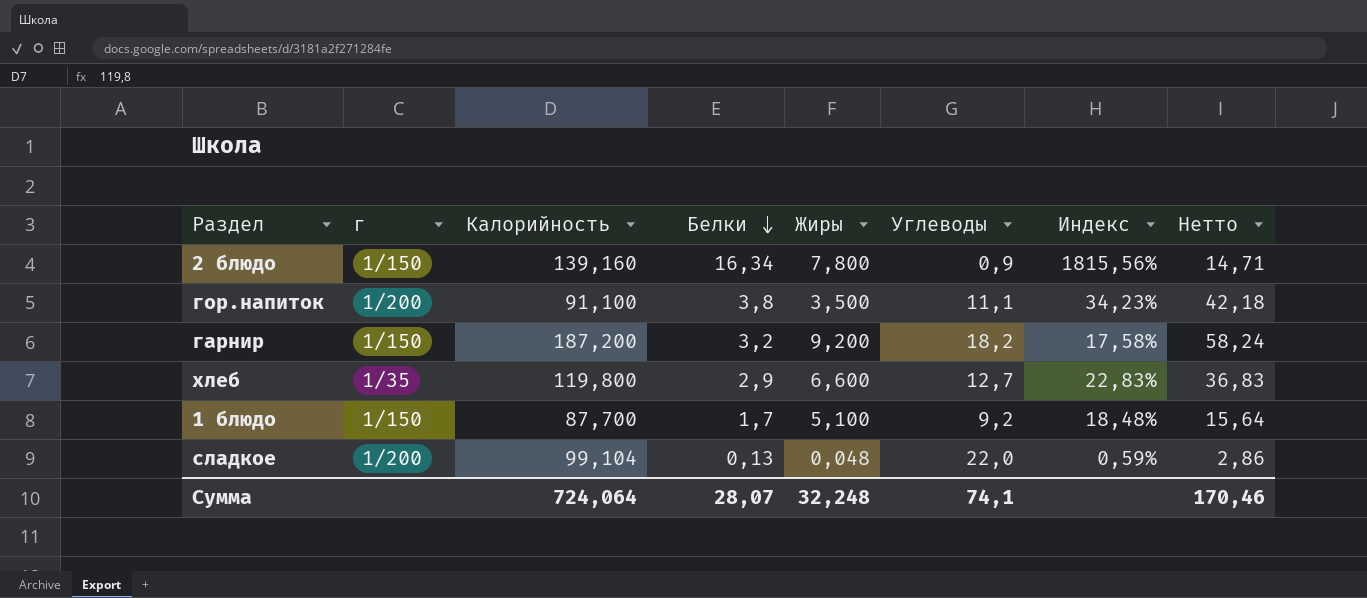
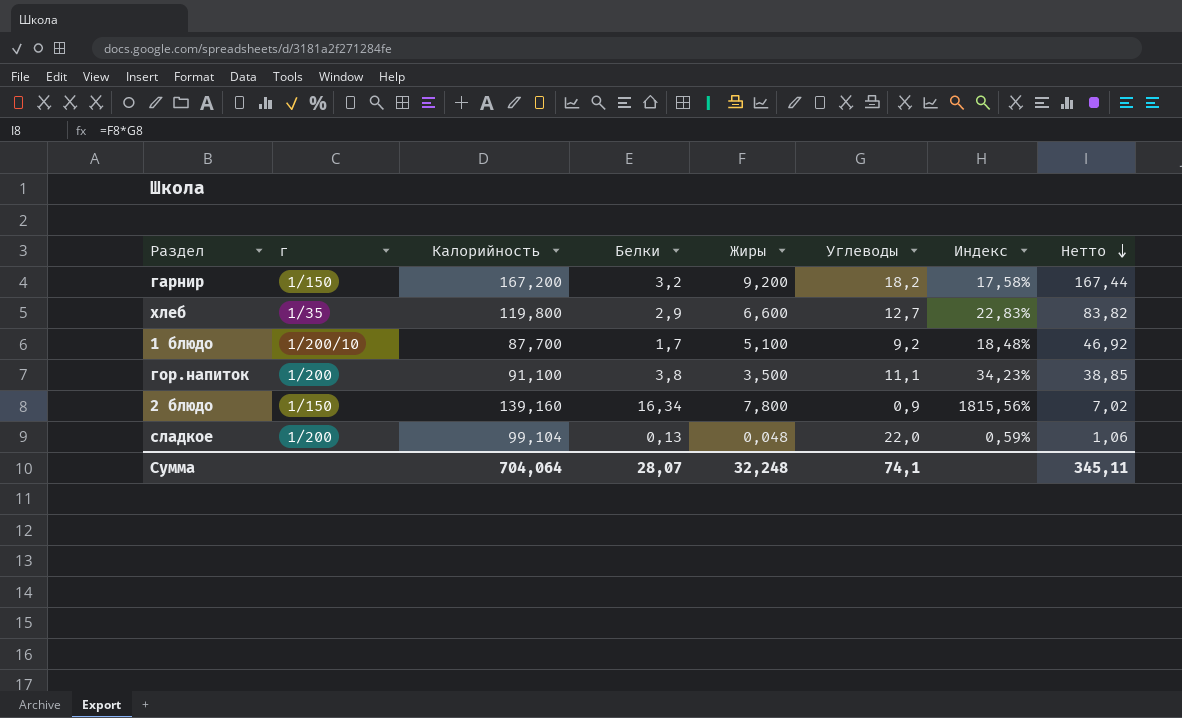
row order: Белки descending -> Нетто descending
column Нетто | formula: [Белки] * [Углеводы] -> [Жиры] * [Углеводы]
гарнир | Калорийность: 187,200 -> 167,200
1 блюдо | г: 1/150 -> 1/200/10
Сумма | Калорийность: 724,064 -> 704,064
Сумма | Нетто: 170,46 -> 345,11

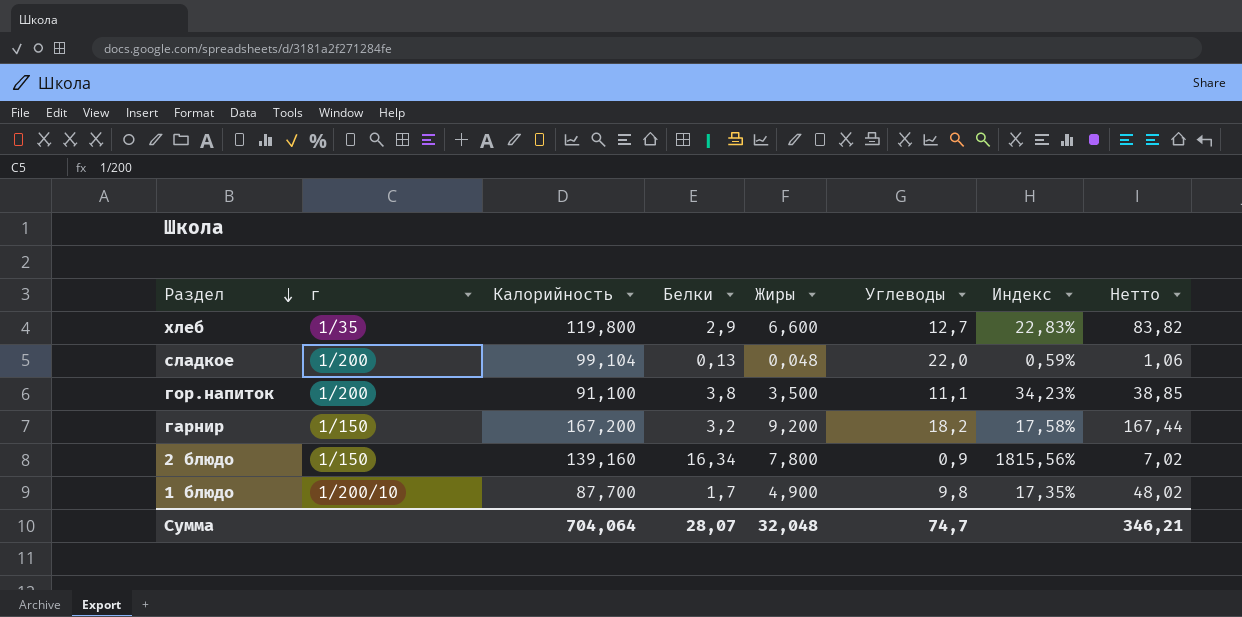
row order: Нетто descending -> Раздел descending
1 блюдо | Жиры: 5,100 -> 4,900
1 блюдо | Углеводы: 9,2 -> 9,8
1 блюдо | Индекс: 18,48% -> 17,35%
1 блюдо | Нетто: 46,92 -> 48,02
Сумма | Жиры: 32,248 -> 32,048
Сумма | Углеводы: 74,1 -> 74,7
Сумма | Нетто: 345,11 -> 346,21

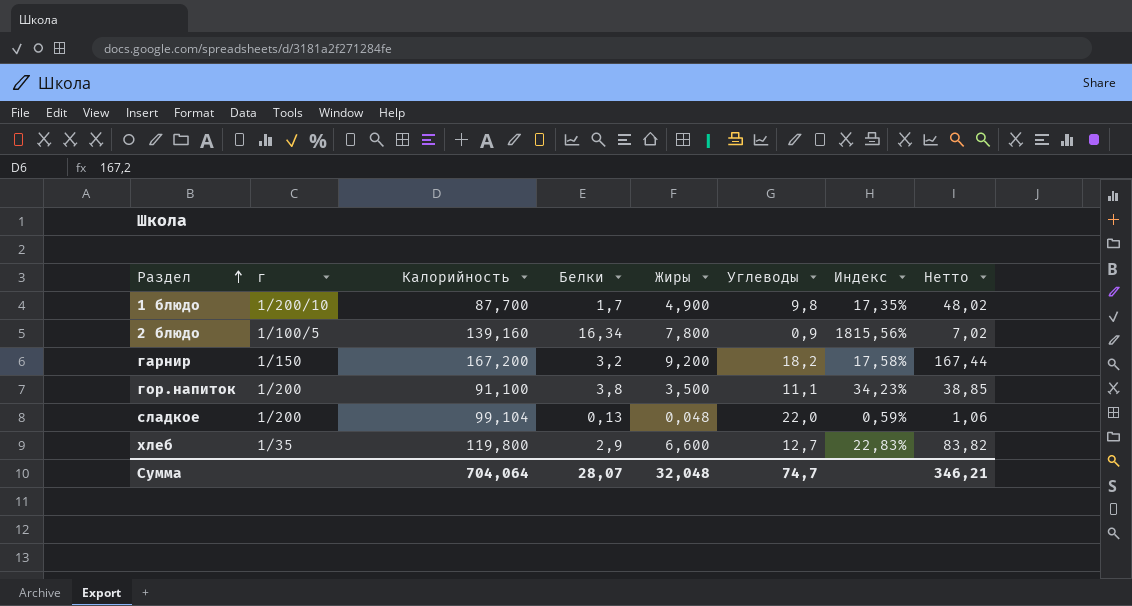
row order: Раздел descending -> Раздел ascending
2 блюдо | г: 1/150 -> 1/100/5

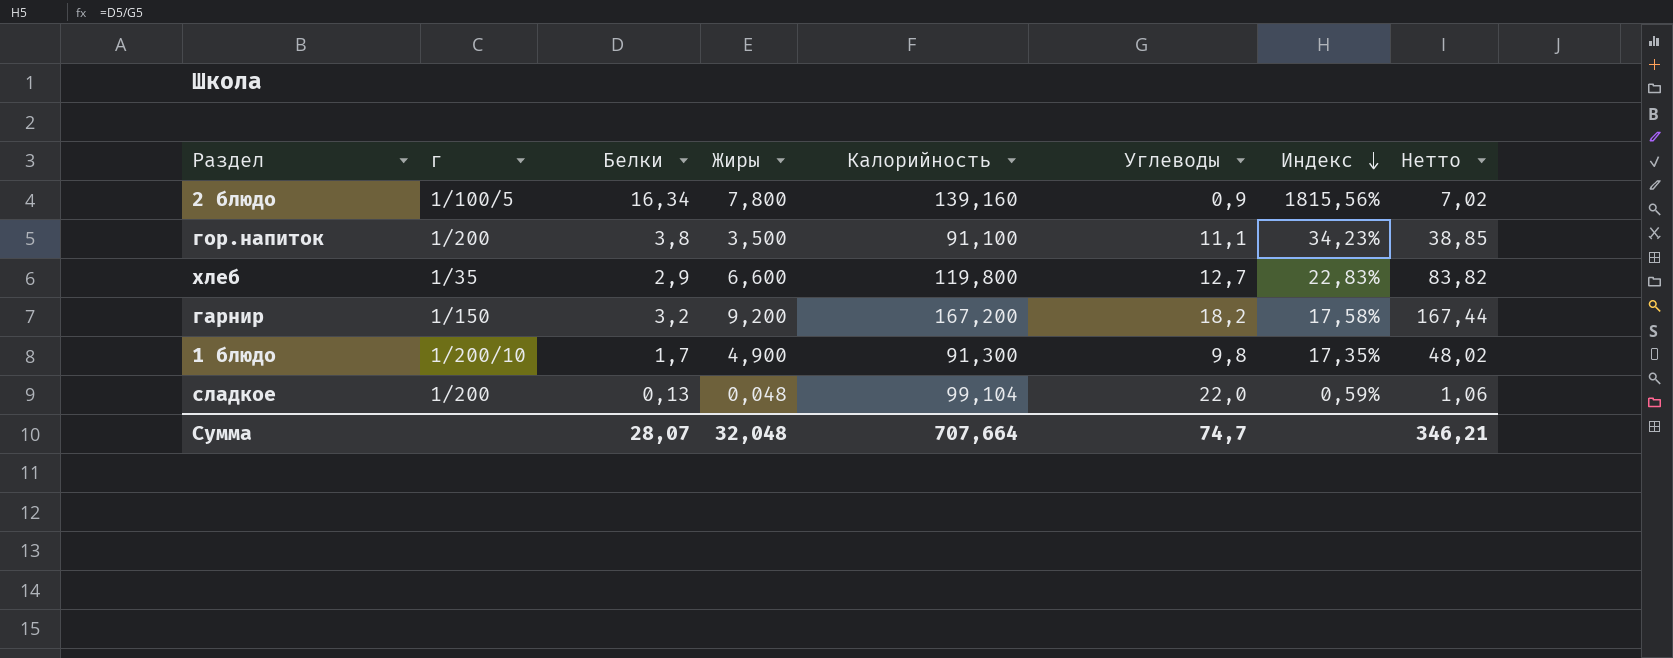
row order: Раздел ascending -> Индекс descending
column Калорийность | position: 3 -> 5
1 блюдо | Калорийность: 87,700 -> 91,300
Сумма | Калорийность: 704,064 -> 707,664

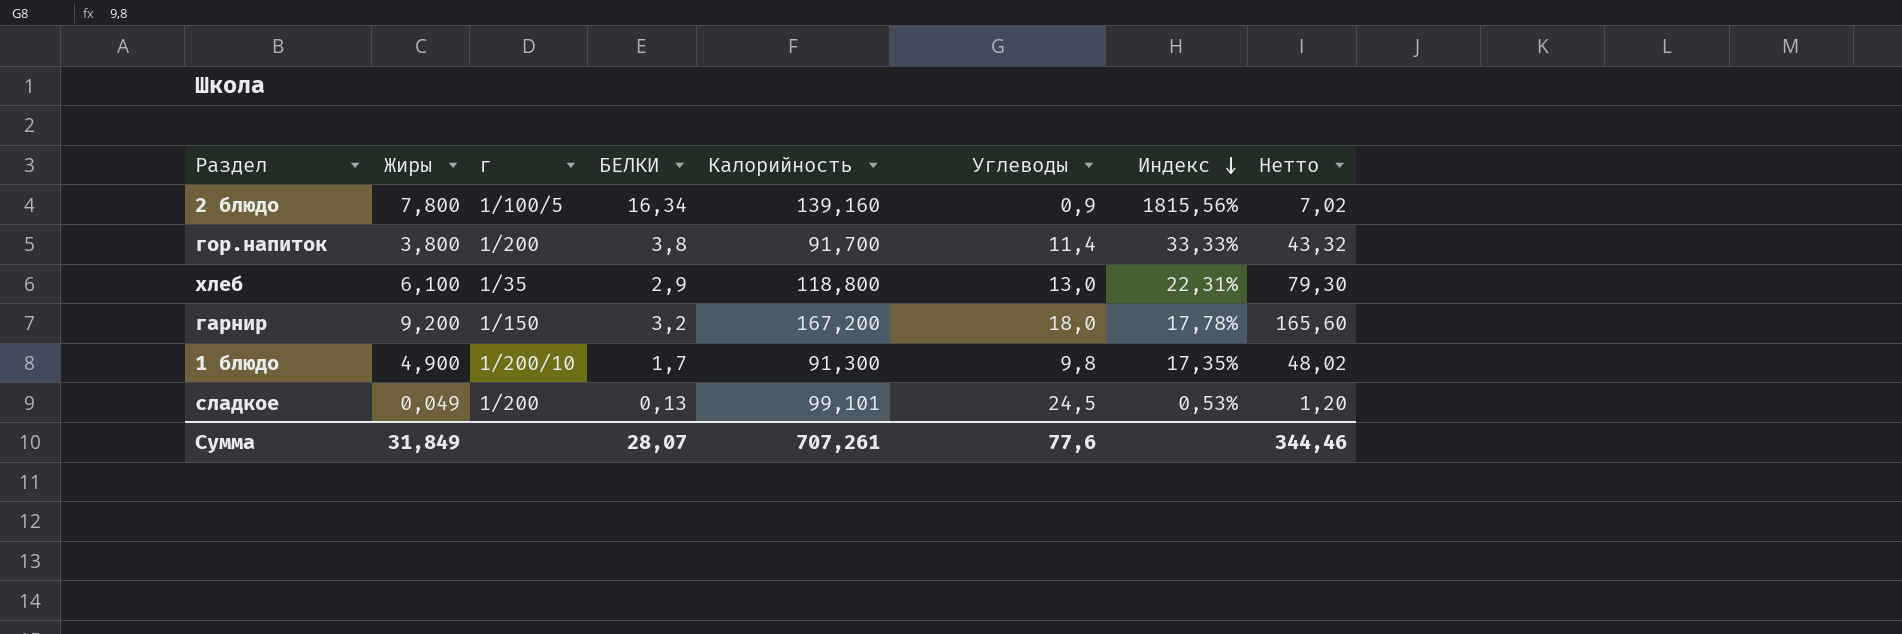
column Жиры | position: 4 -> 2
column name: Белки -> БЕЛКИ
гор.напиток | Жиры: 3,500 -> 3,800
гор.напиток | Калорийность: 91,100 -> 91,700
гор.напиток | Углеводы: 11,1 -> 11,4
гор.напиток | Индекс: 34,23% -> 33,33%
гор.напиток | Нетто: 38,85 -> 43,32
хлеб | Жиры: 6,600 -> 6,100
хлеб | Калорийность: 119,800 -> 118,800
хлеб | Углеводы: 12,7 -> 13,0
хлеб | Индекс: 22,83% -> 22,31%
хлеб | Нетто: 83,82 -> 79,30
гарнир | Углеводы: 18,2 -> 18,0
гарнир | Индекс: 17,58% -> 17,78%
гарнир | Нетто: 167,44 -> 165,60
сладкое | Жиры: 0,048 -> 0,049
сладкое | Калорийность: 99,104 -> 99,101
сладкое | Углеводы: 22,0 -> 24,5
сладкое | Индекс: 0,59% -> 0,53%
сладкое | Нетто: 1,06 -> 1,20
Сумма | Жиры: 32,048 -> 31,849
Сумма | Калорийность: 707,664 -> 707,261
Сумма | Углеводы: 74,7 -> 77,6
Сумма | Нетто: 346,21 -> 344,46

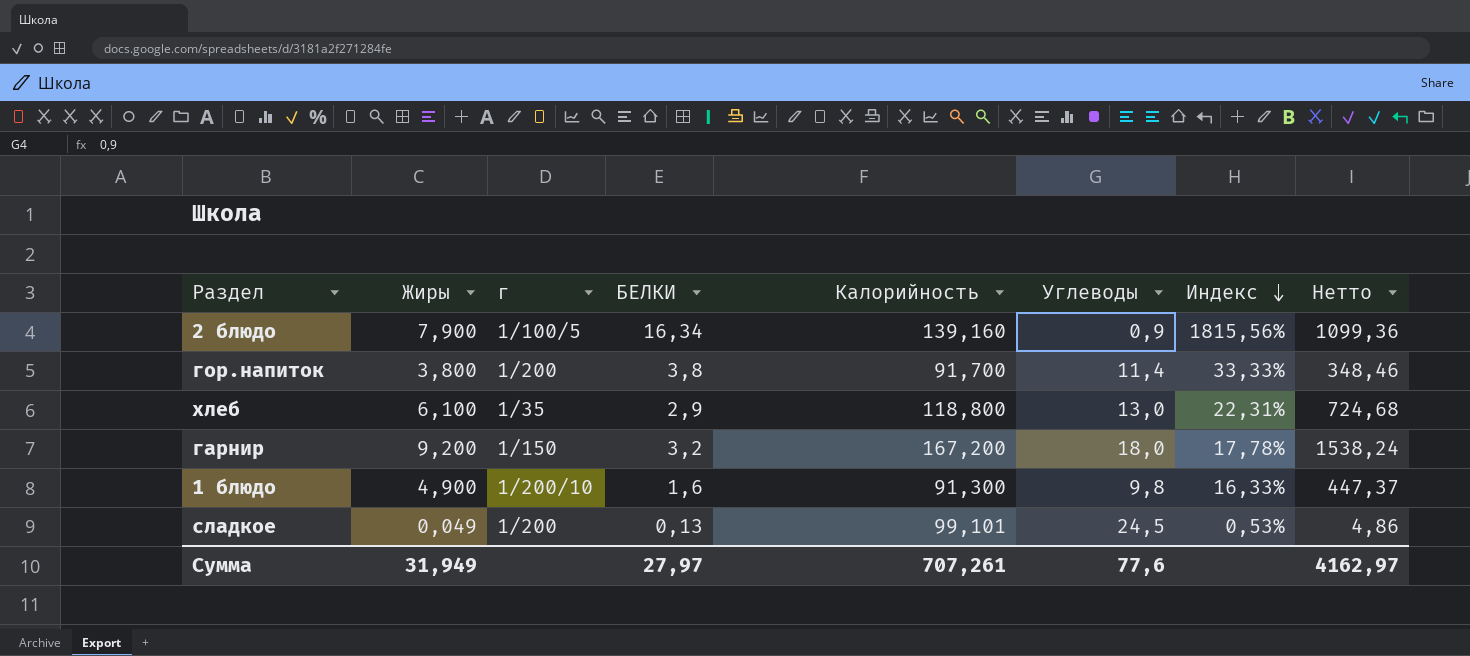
column Нетто | formula: [Жиры] * [Углеводы] -> [Жиры] * [Калорийность]
2 блюдо | Жиры: 7,800 -> 7,900
1 блюдо | БЕЛКИ: 1,7 -> 1,6
1 блюдо | Индекс: 17,35% -> 16,33%
Сумма | Жиры: 31,849 -> 31,949
Сумма | БЕЛКИ: 28,07 -> 27,97
Сумма | Нетто: 344,46 -> 4162,97

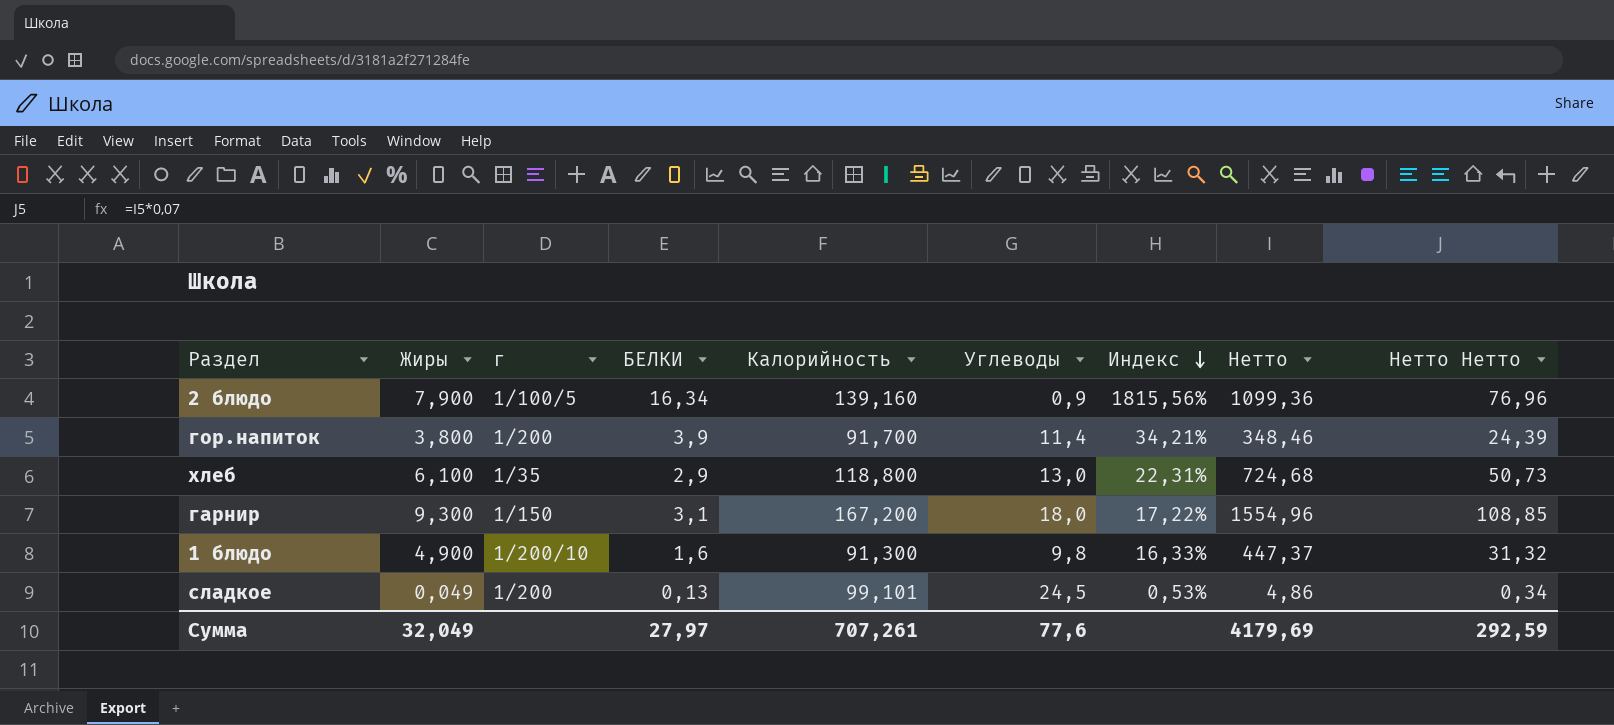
column Нетто Нетто | formula: none -> [Нетто] * 0,07
гор.напиток | БЕЛКИ: 3,8 -> 3,9
гор.напиток | Индекс: 33,33% -> 34,21%
гарнир | Жиры: 9,200 -> 9,300
гарнир | БЕЛКИ: 3,2 -> 3,1
гарнир | Индекс: 17,78% -> 17,22%
гарнир | Нетто: 1538,24 -> 1554,96
Сумма | Жиры: 31,949 -> 32,049
Сумма | Нетто: 4162,97 -> 4179,69

